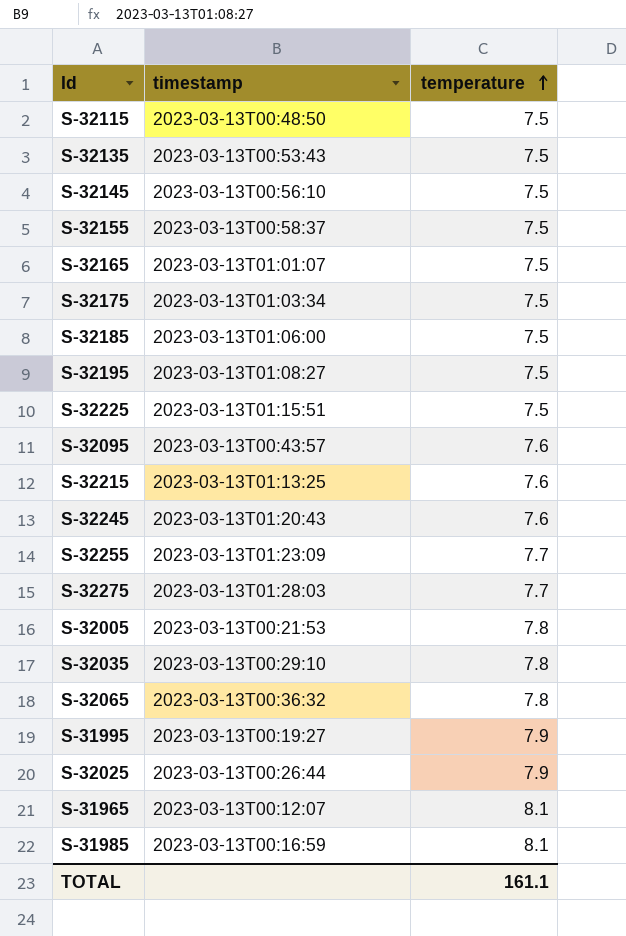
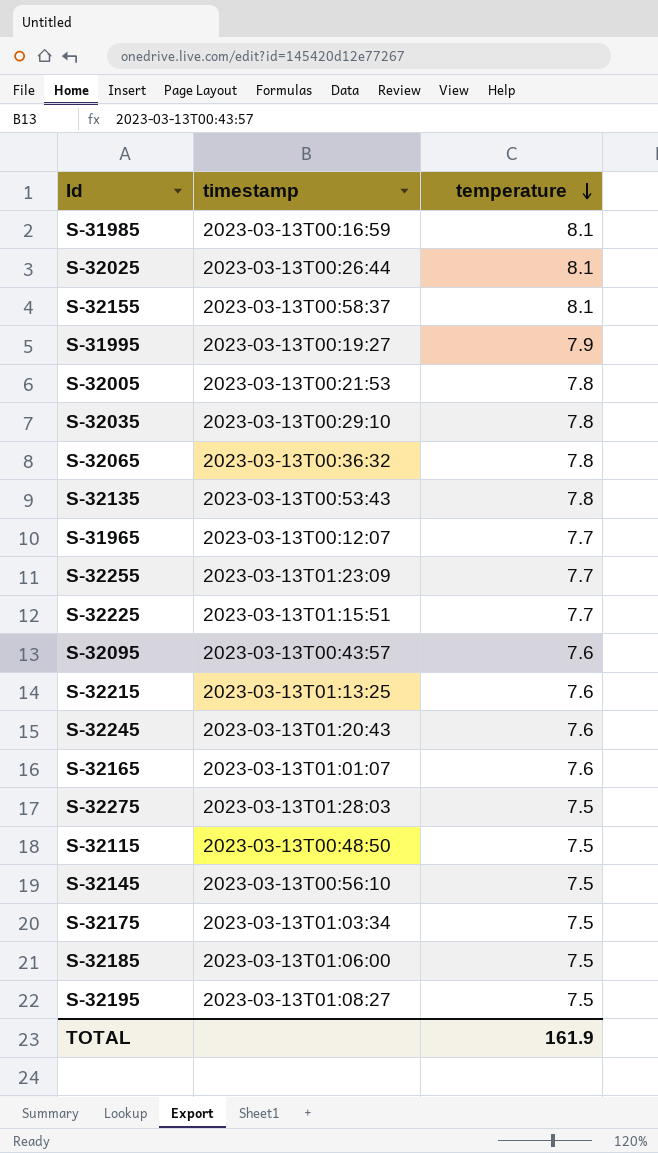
row order: temperature ascending -> temperature descending
S-32025 | temperature: 7.9 -> 8.1
S-32155 | temperature: 7.5 -> 8.1
S-32135 | temperature: 7.5 -> 7.8
S-31965 | temperature: 8.1 -> 7.7
S-32225 | temperature: 7.5 -> 7.7
S-32165 | temperature: 7.5 -> 7.6
S-32275 | temperature: 7.7 -> 7.5
TOTAL | temperature: 161.1 -> 161.9

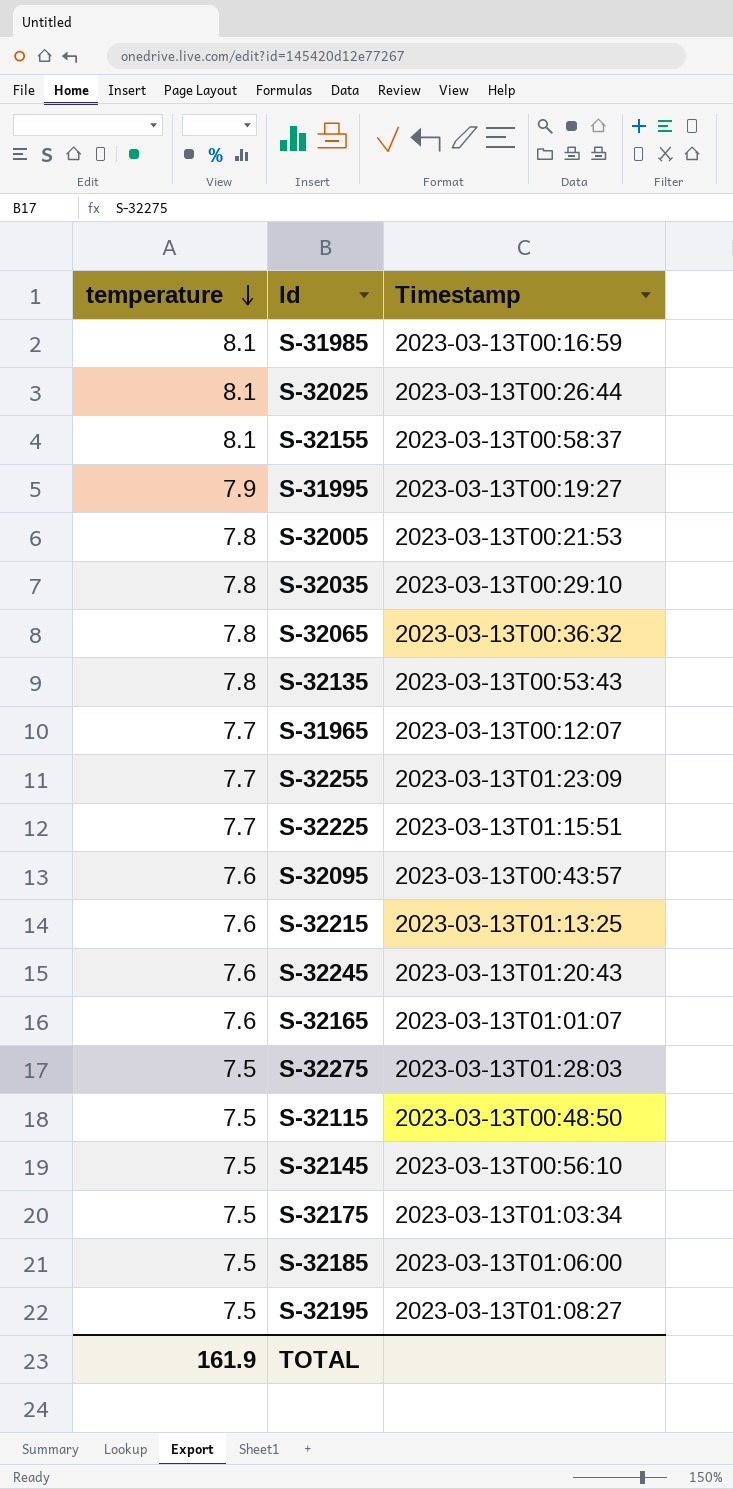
column temperature | position: 3 -> 1
column name: timestamp -> Timestamp

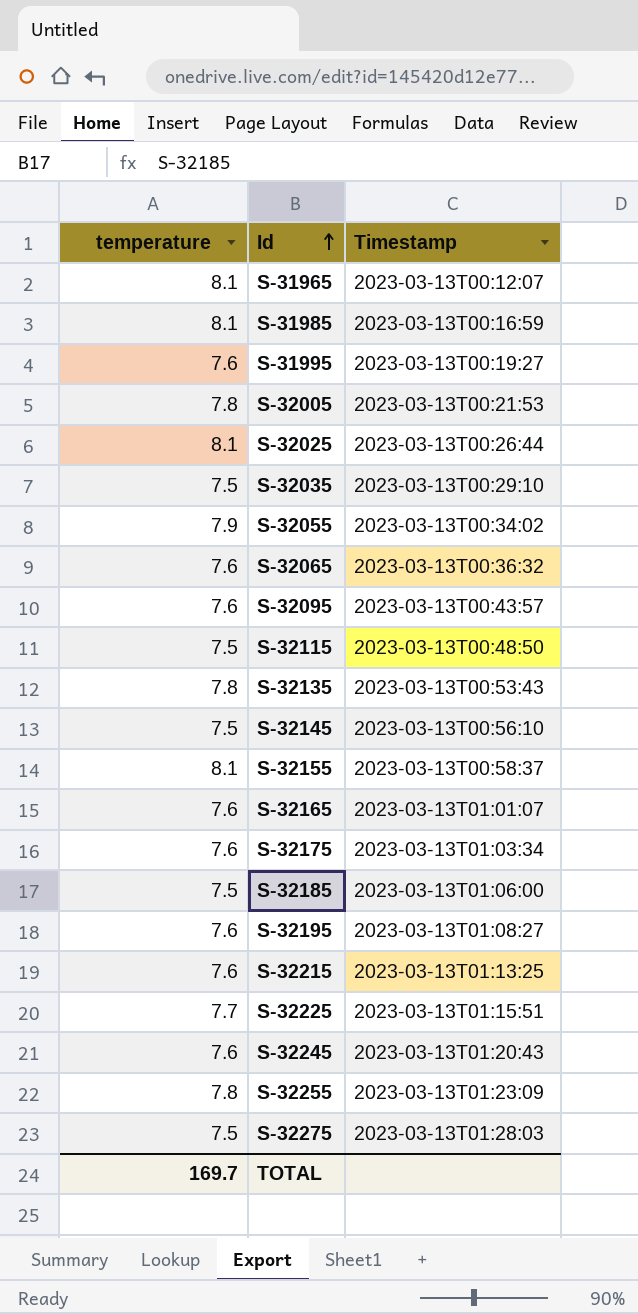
row order: temperature descending -> Id ascending
S-31965 | temperature: 7.7 -> 8.1
S-31995 | temperature: 7.9 -> 7.6
S-32035 | temperature: 7.8 -> 7.5
row S-32055: none -> 7.9 | 2023-03-13T00:34:02
S-32065 | temperature: 7.8 -> 7.6
S-32175 | temperature: 7.5 -> 7.6
S-32195 | temperature: 7.5 -> 7.6
S-32255 | temperature: 7.7 -> 7.8
TOTAL | temperature: 161.9 -> 169.7

